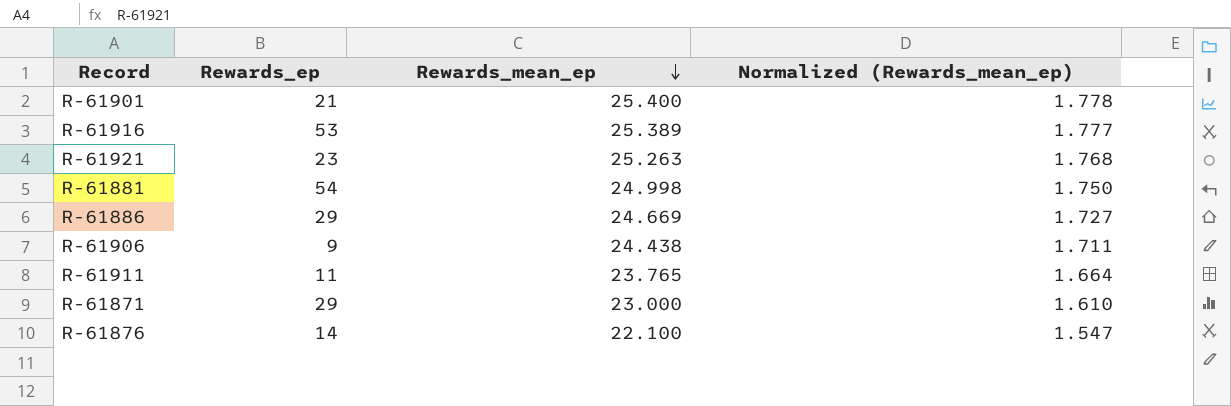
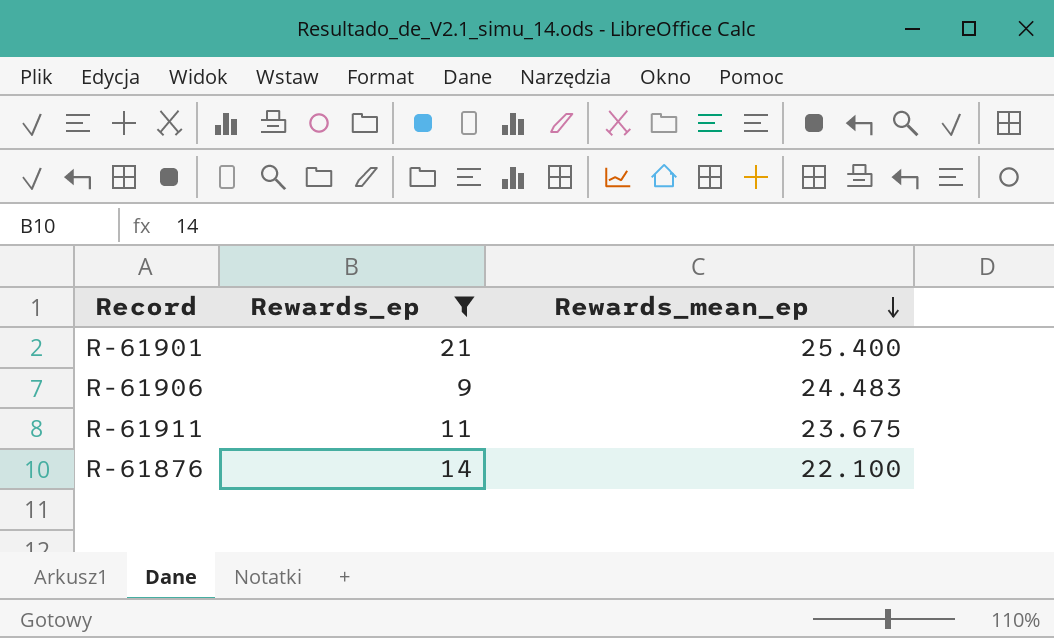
filter: none -> Rewards_ep <= 21
column Normalized (Rewards_mean_ep) | formula: [Rewards_mean_ep] * 0.07 -> none
R-61906 | Rewards_mean_ep: 24.438 -> 24.483
R-61911 | Rewards_mean_ep: 23.765 -> 23.675

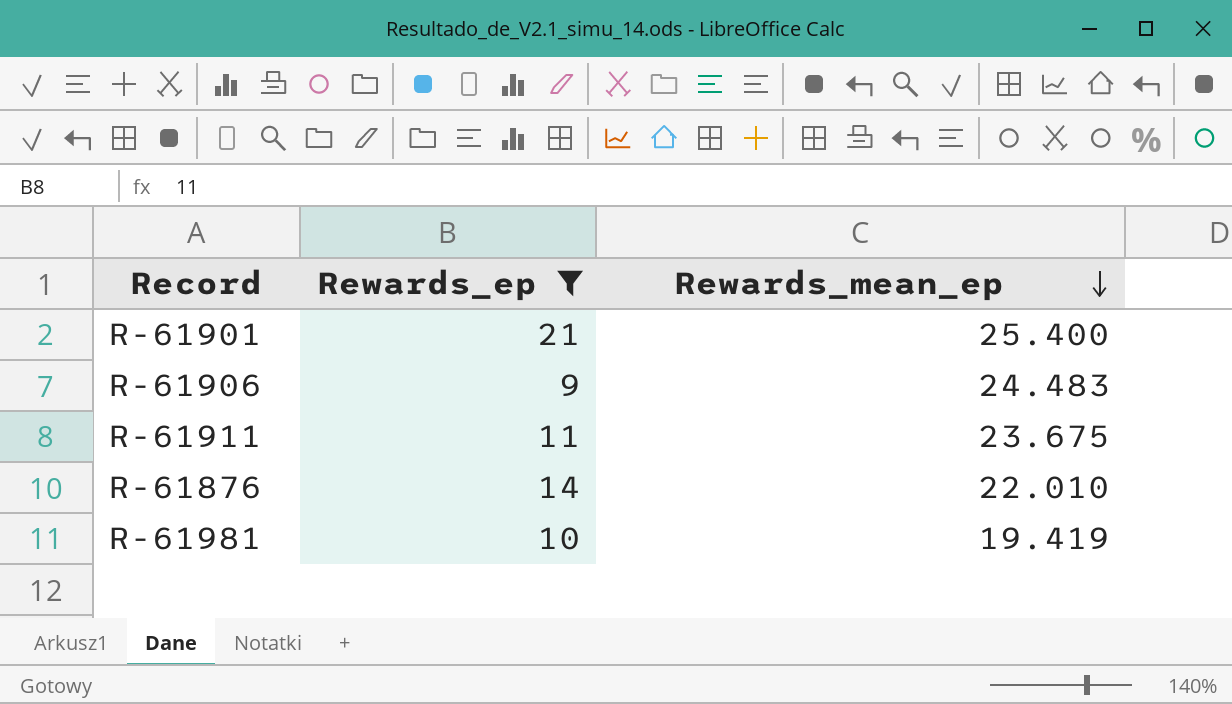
R-61876 | Rewards_mean_ep: 22.100 -> 22.010
row R-61981: none -> 10 | 19.419

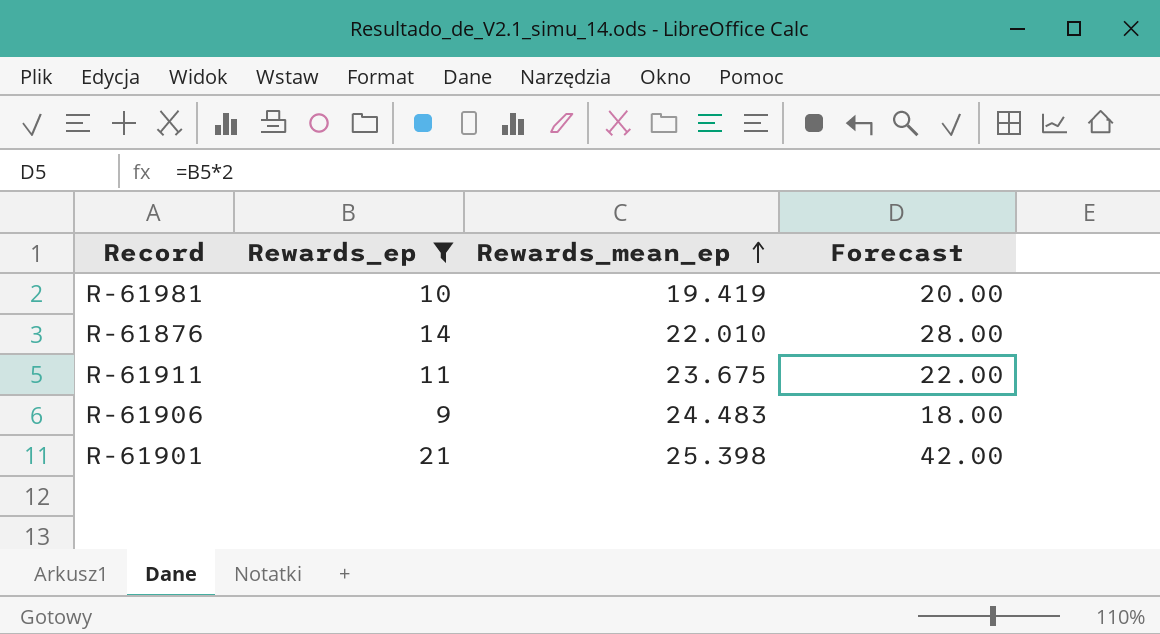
row order: Rewards_mean_ep descending -> Rewards_mean_ep ascending
column Forecast | formula: none -> [Rewards_ep] * 2
R-61901 | Rewards_mean_ep: 25.400 -> 25.398

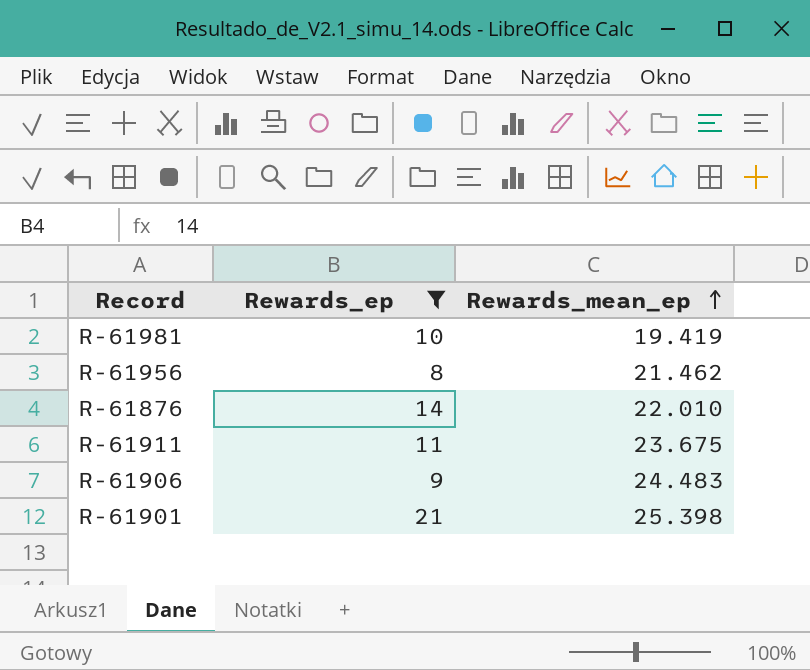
column Forecast | formula: [Rewards_ep] * 2 -> none
row R-61956: none -> 8 | 21.462

